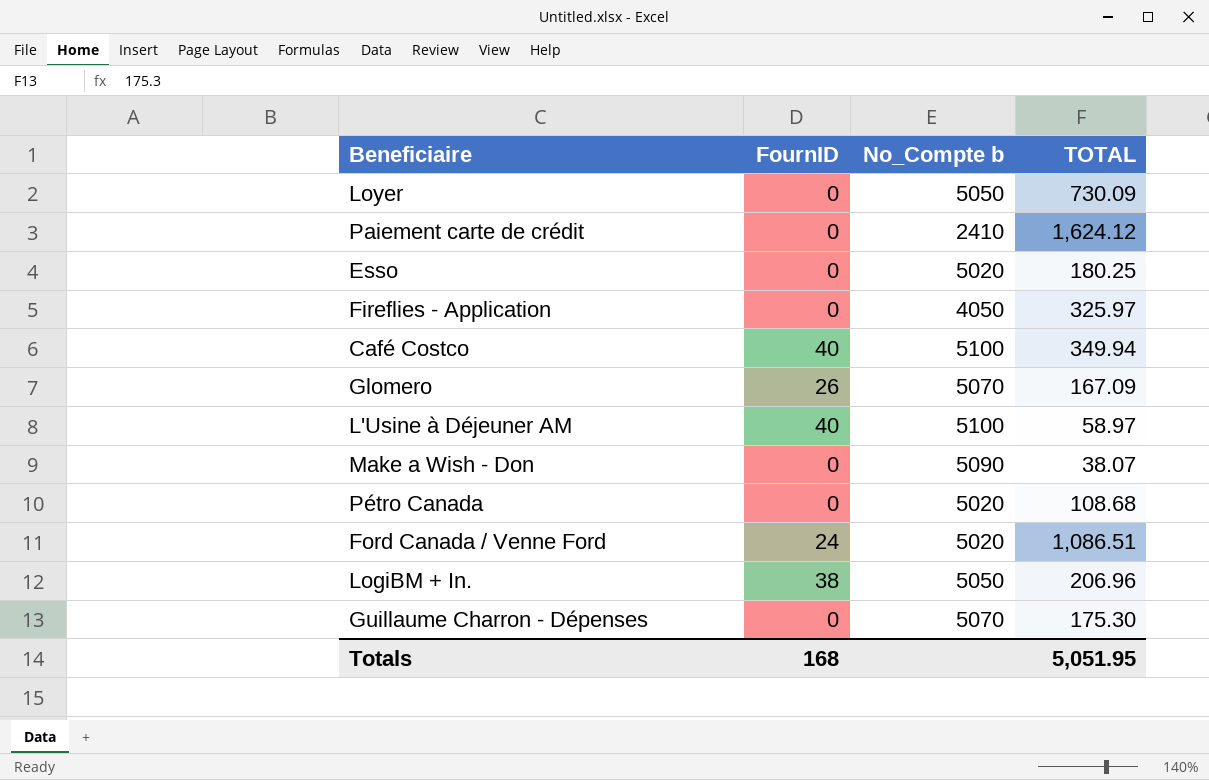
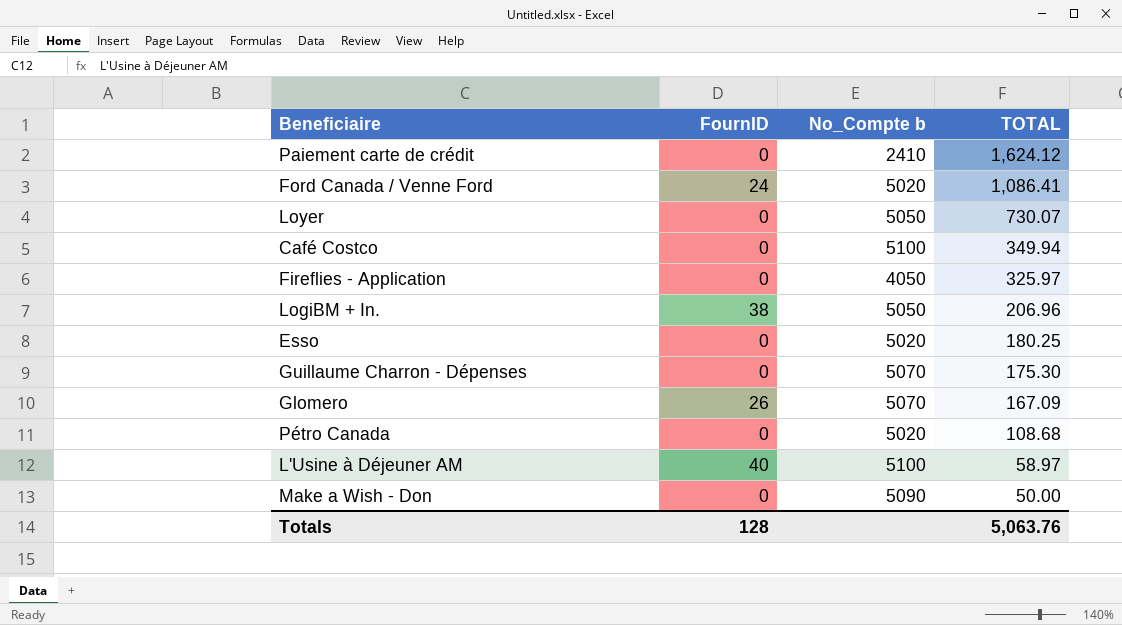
row order: none -> TOTAL descending
Ford Canada / Venne Ford | TOTAL: 1,086.51 -> 1,086.41
Loyer | TOTAL: 730.09 -> 730.07
Café Costco | FournID: 40 -> 0
Make a Wish - Don | TOTAL: 38.07 -> 50.00
Totals | FournID: 168 -> 128
Totals | TOTAL: 5,051.95 -> 5,063.76

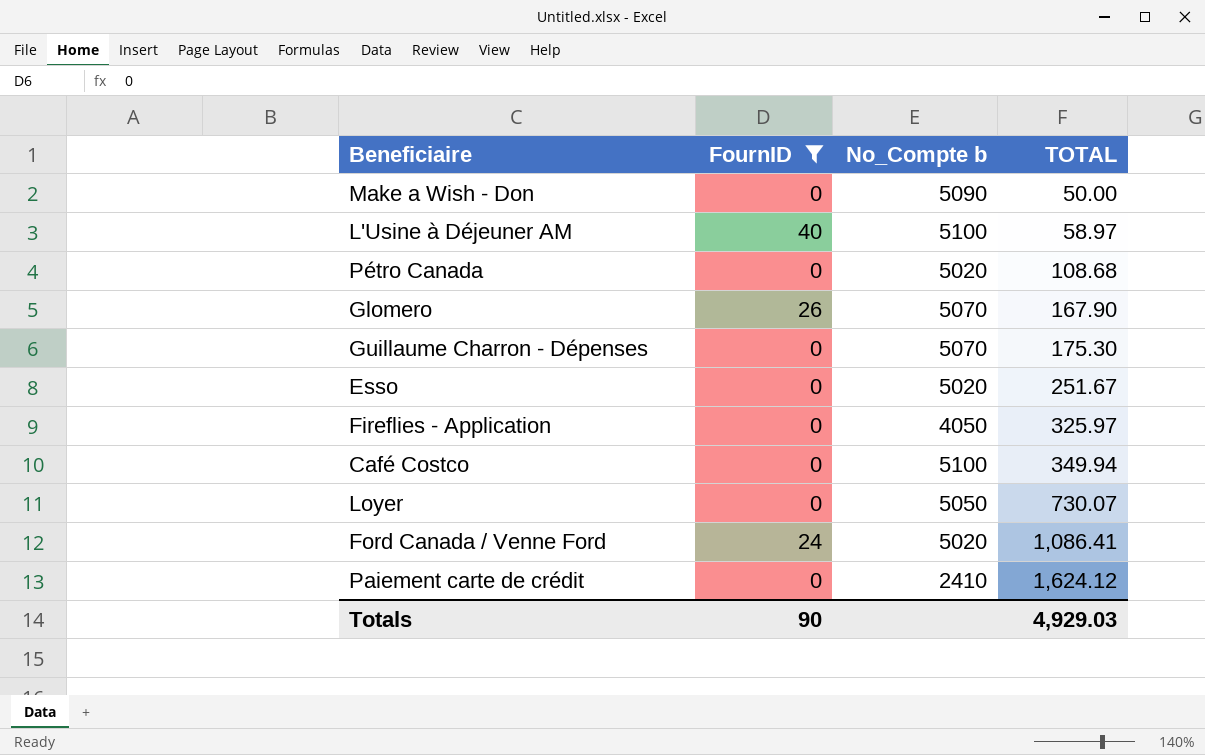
filter: none -> FournID != 38
row order: TOTAL descending -> TOTAL ascending
Glomero | TOTAL: 167.09 -> 167.90
Esso | TOTAL: 180.25 -> 251.67
Totals | FournID: 128 -> 90
Totals | TOTAL: 5,063.76 -> 4,929.03

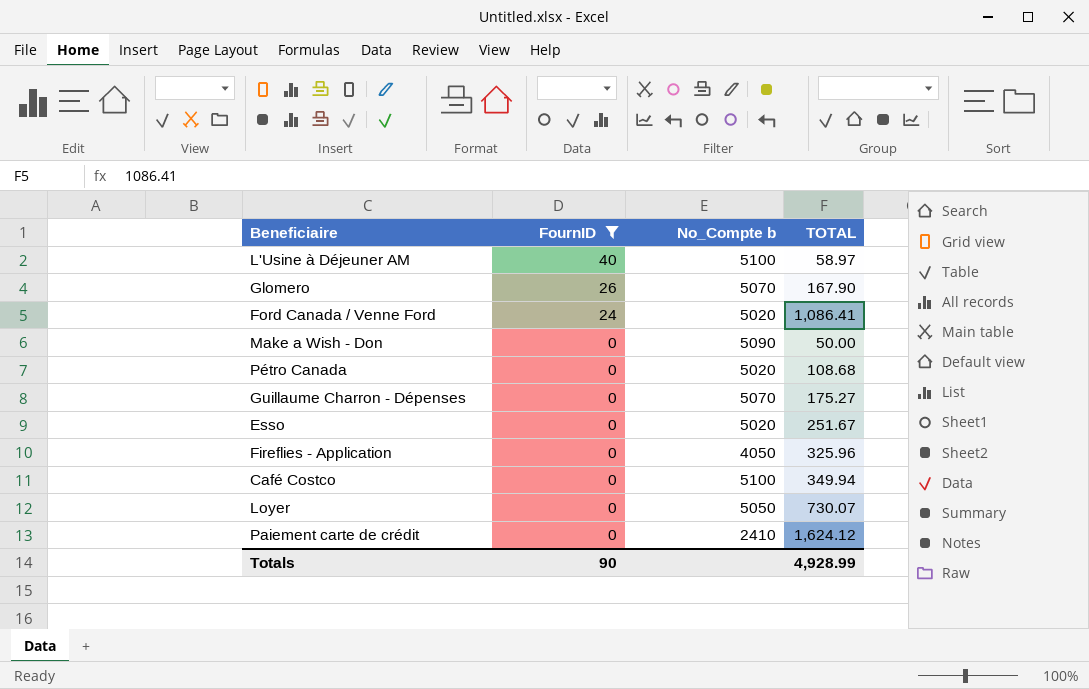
row order: TOTAL ascending -> FournID descending
Guillaume Charron - Dépenses | TOTAL: 175.30 -> 175.27
Fireflies - Application | TOTAL: 325.97 -> 325.96
Totals | TOTAL: 4,929.03 -> 4,928.99

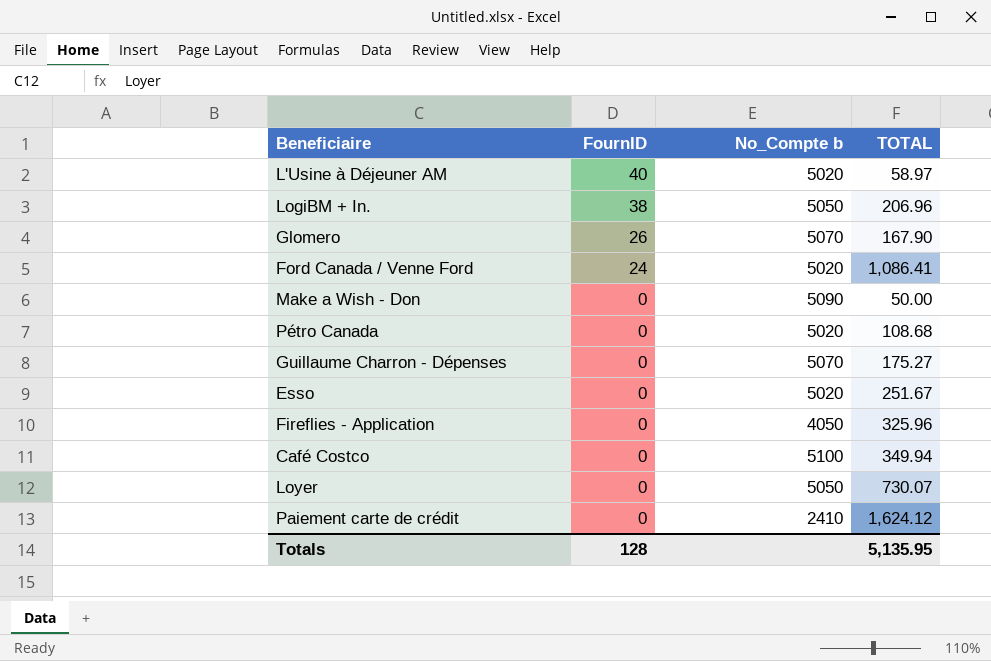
filter: FournID != 38 -> none
L'Usine à Déjeuner AM | No_Compte b: 5100 -> 5020
Totals | FournID: 90 -> 128
Totals | TOTAL: 4,928.99 -> 5,135.95

